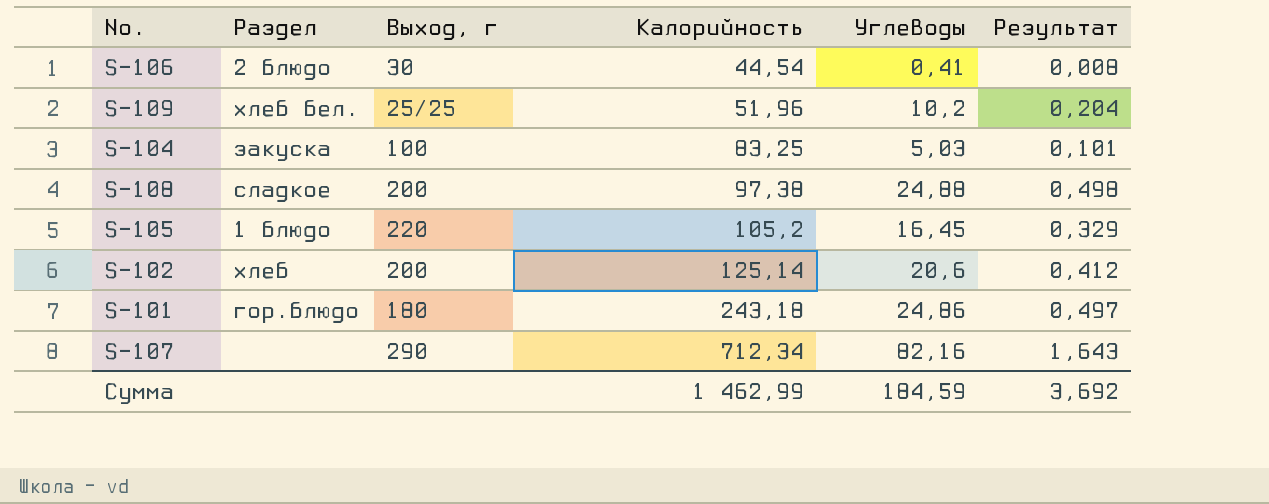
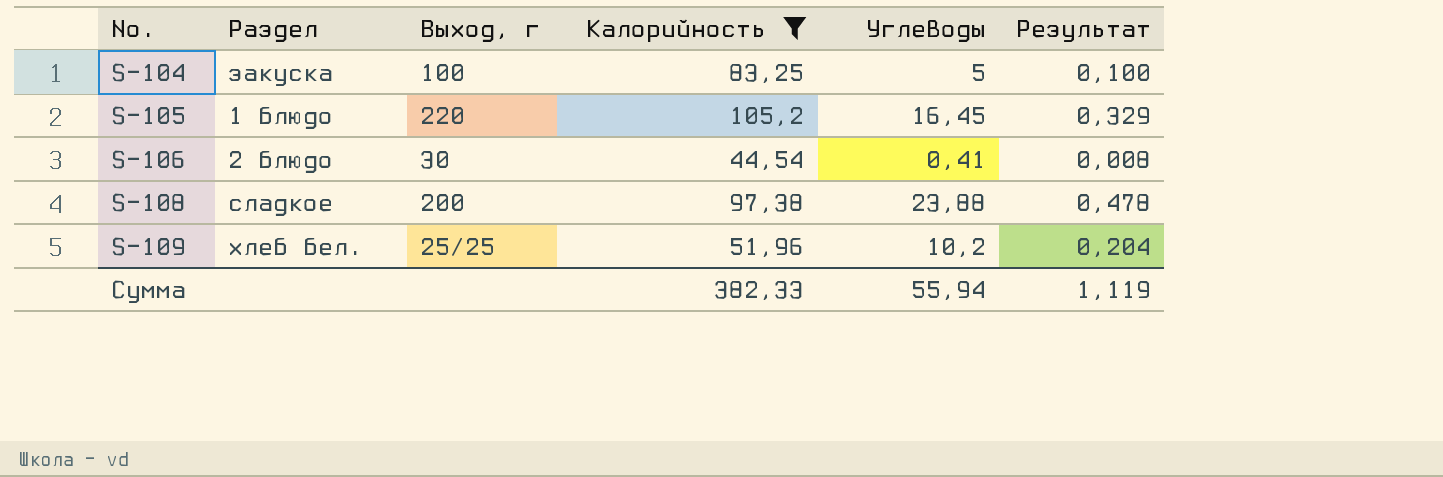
filter: none -> Калорийность <= 105,2
row order: Калорийность ascending -> No. ascending
S-104 | Углеводы: 5,03 -> 5
S-104 | Результат: 0,101 -> 0,100
S-108 | Углеводы: 24,88 -> 23,88
S-108 | Результат: 0,498 -> 0,478
Сумма | Калорийность: 1 462,99 -> 382,33
Сумма | Углеводы: 184,59 -> 55,94
Сумма | Результат: 3,692 -> 1,119

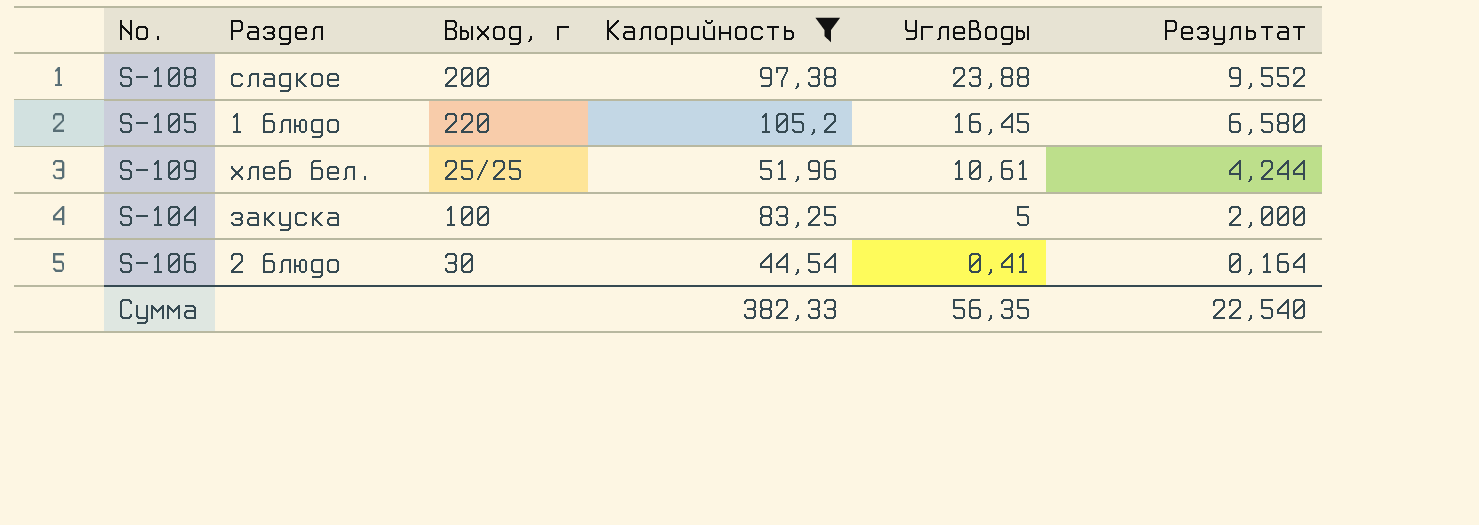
row order: No. ascending -> Углеводы descending
column Результат | formula: [Углеводы] * 0,02 -> [Углеводы] * 0,4
S-109 | Углеводы: 10,2 -> 10,61
Сумма | Углеводы: 55,94 -> 56,35
Сумма | Результат: 1,119 -> 22,540

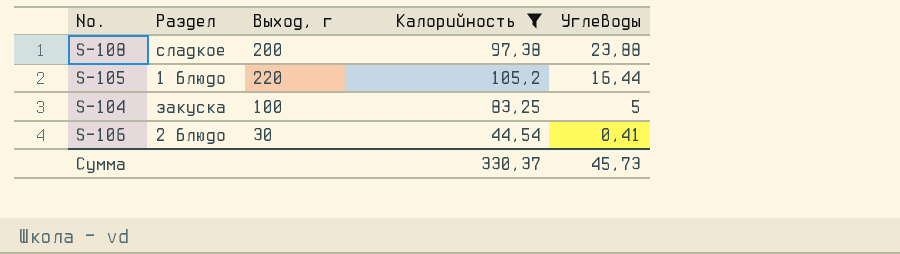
column Результат | formula: [Углеводы] * 0,4 -> none
row S-109: хлеб бел. | 25/25 | 51,96 | 10,61 | 4,244 -> none
S-105 | Углеводы: 16,45 -> 16,44
Сумма | Калорийность: 382,33 -> 330,37
Сумма | Углеводы: 56,35 -> 45,73

